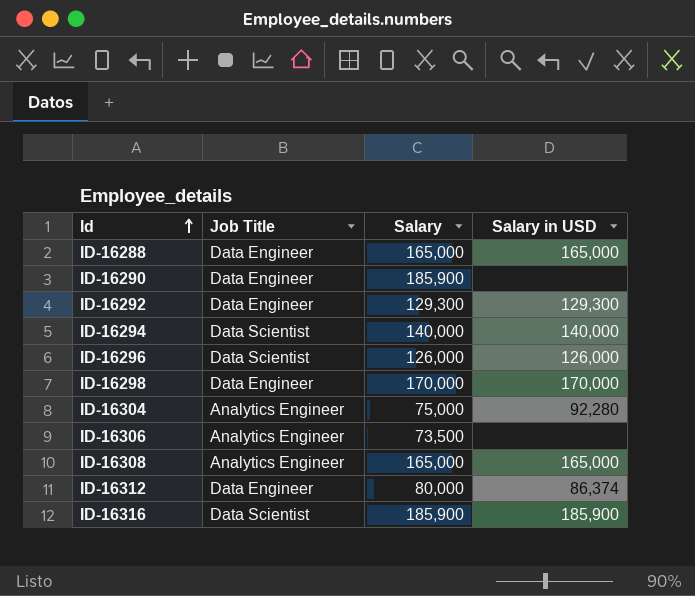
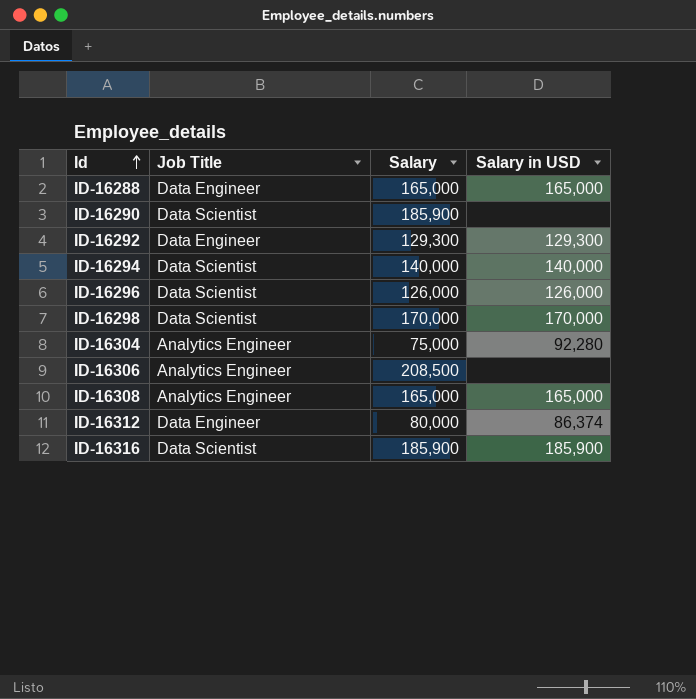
ID-16290 | Job Title: Data Engineer -> Data Scientist
ID-16298 | Job Title: Data Engineer -> Data Scientist
ID-16306 | Salary: 73,500 -> 208,500

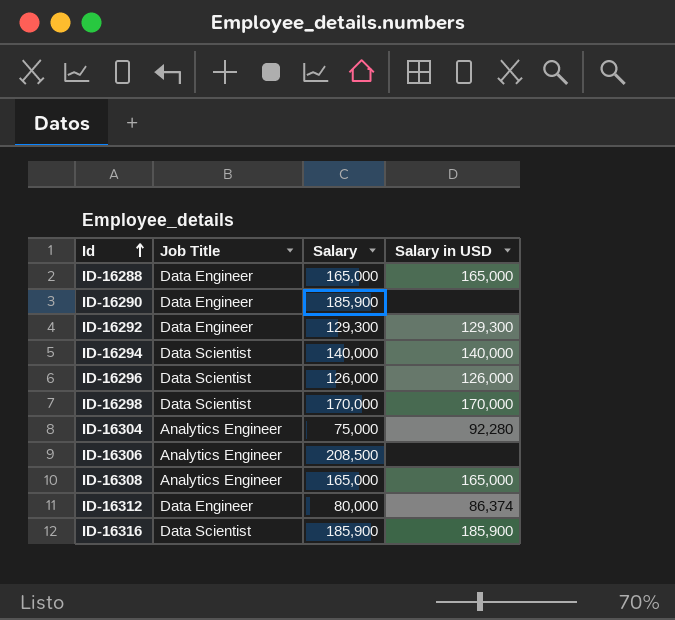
ID-16290 | Job Title: Data Scientist -> Data Engineer

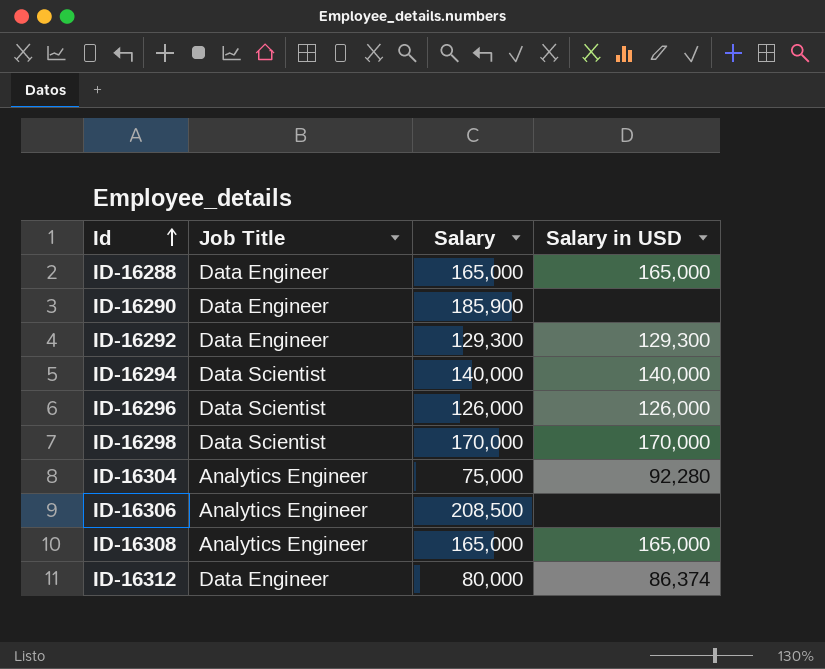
row ID-16316: Data Scientist | 185,900 | 185,900 -> none

